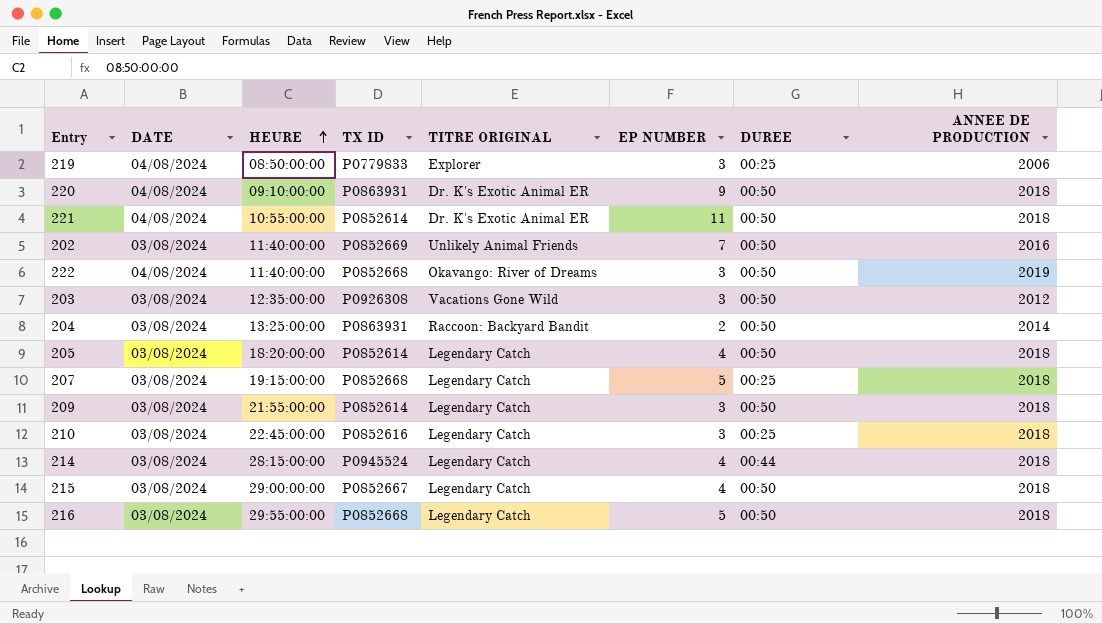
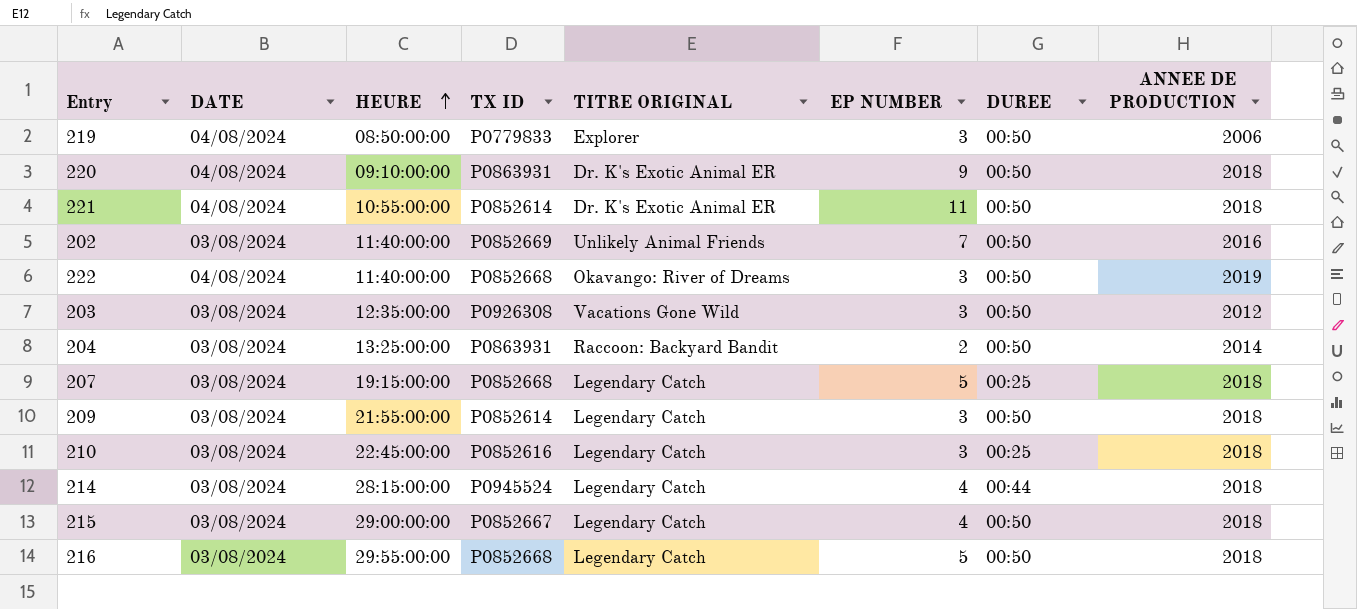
row 205: 03/08/2024 | 18:20:00:00 | P0852614 | Legendary Catch | 4 | 00:50 | 2018 -> none
219 | DUREE: 00:25 -> 00:50

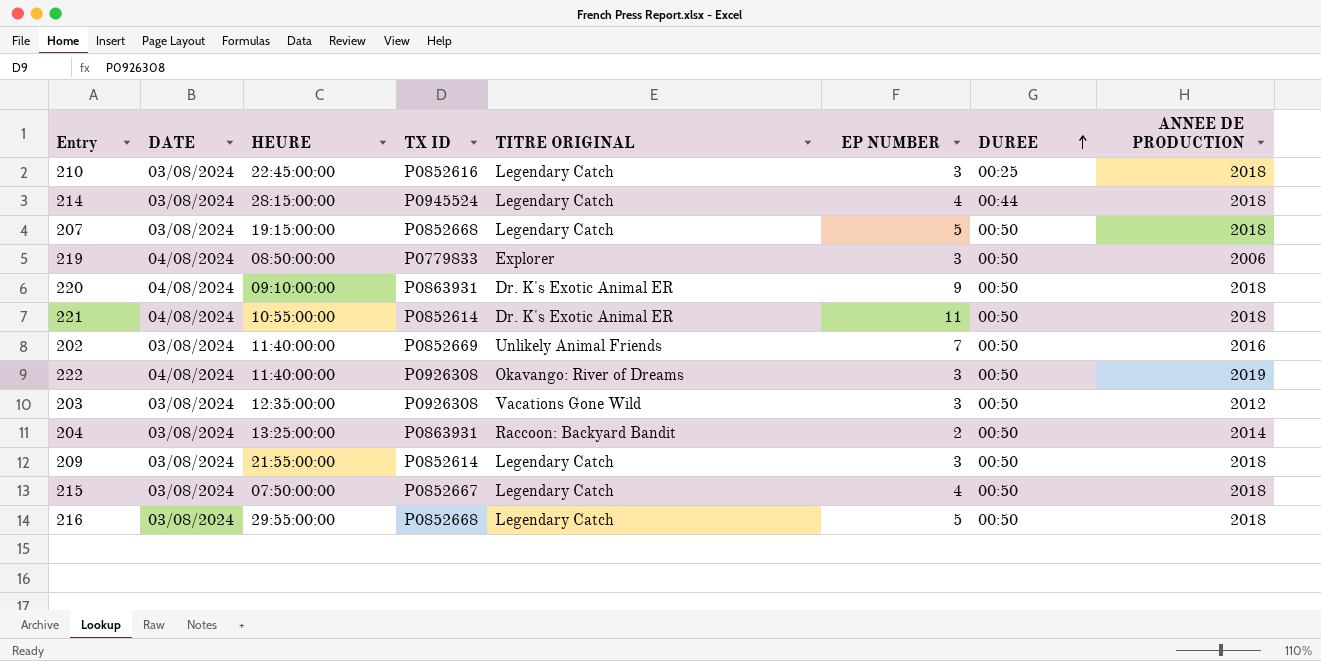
row order: HEURE ascending -> DUREE ascending
207 | DUREE: 00:25 -> 00:50
222 | TX ID: P0852668 -> P0926308
215 | HEURE: 29:00:00:00 -> 07:50:00:00

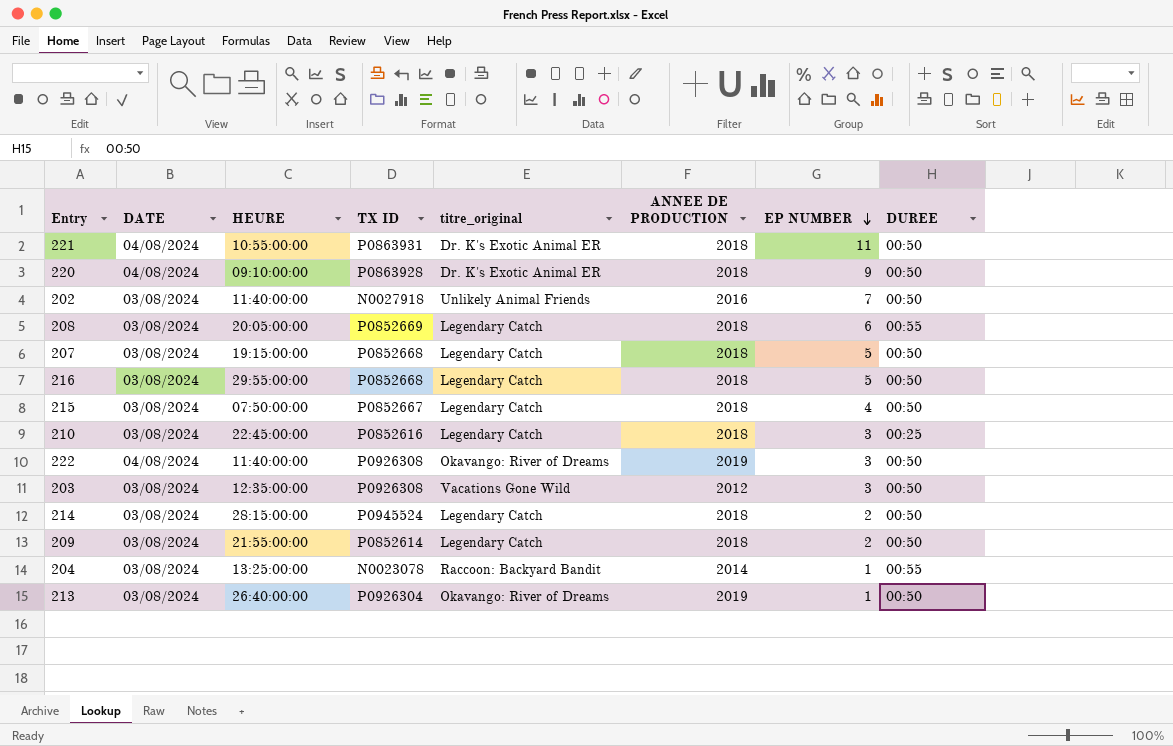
row order: DUREE ascending -> EP NUMBER descending
column name: TITRE ORIGINAL -> titre_original
column ANNEE DE PRODUCTION | position: 8 -> 6
row 219: 04/08/2024 | 08:50:00:00 | P0779833 | Explorer | 3 | 00:50 | 2006 -> none
221 | TX ID: P0852614 -> P0863931
220 | TX ID: P0863931 -> P0863928
202 | TX ID: P0852669 -> N0027918
row 208: none -> 03/08/2024 | 20:05:00:00 | P0852669 | Legendary Catch | 2018 | 6 | 00:55
214 | EP NUMBER: 4 -> 2
214 | DUREE: 00:44 -> 00:50
209 | EP NUMBER: 3 -> 2
204 | TX ID: P0863931 -> N0023078
204 | EP NUMBER: 2 -> 1
204 | DUREE: 00:50 -> 00:55
row 213: none -> 03/08/2024 | 26:40:00:00 | P0926304 | Okavango: River of Dreams | 2019 | 1 | 00:50

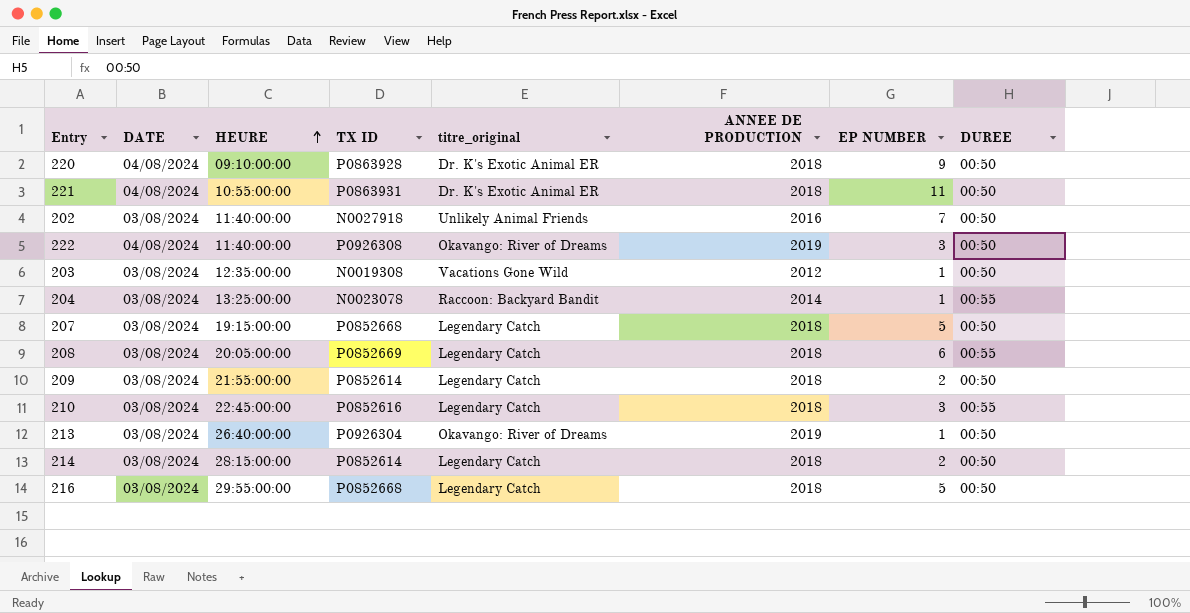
row order: EP NUMBER descending -> HEURE ascending
row 215: 03/08/2024 | 07:50:00:00 | P0852667 | Legendary Catch | 2018 | 4 | 00:50 -> none
203 | TX ID: P0926308 -> N0019308
203 | EP NUMBER: 3 -> 1
210 | DUREE: 00:25 -> 00:55
214 | TX ID: P0945524 -> P0852614

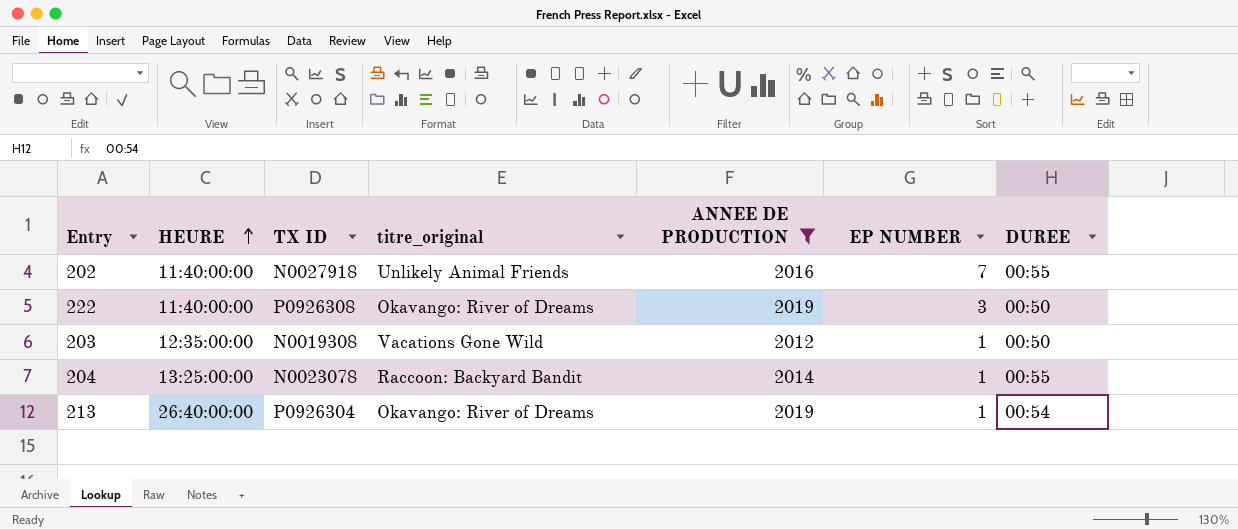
filter: none -> ANNEE DE PRODUCTION != 2018
column DATE | position: 2 -> none
202 | DUREE: 00:50 -> 00:55
213 | DUREE: 00:50 -> 00:54

